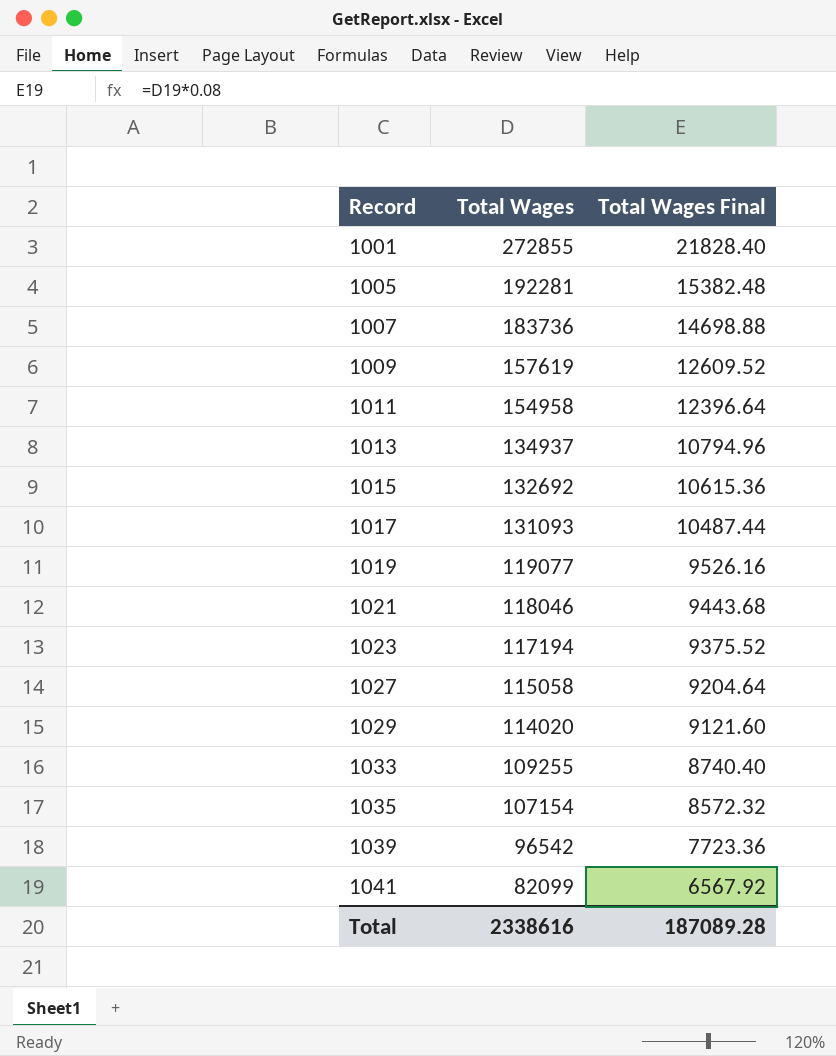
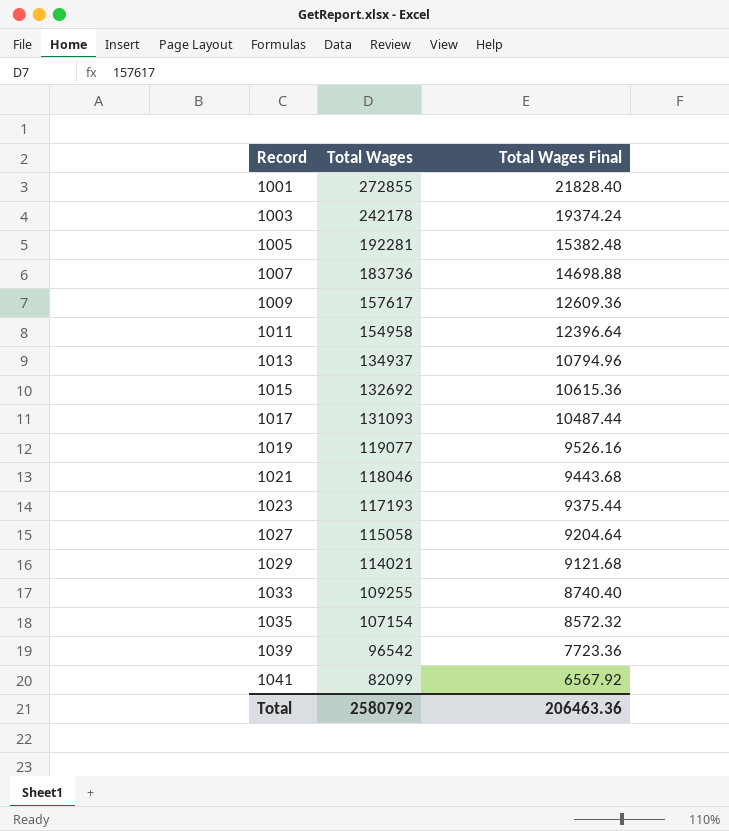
row 1003: none -> 242178 | 19374.24
1009 | Total Wages: 157619 -> 157617
1009 | Total Wages Final: 12609.52 -> 12609.36
1023 | Total Wages: 117194 -> 117193
1023 | Total Wages Final: 9375.52 -> 9375.44
1029 | Total Wages: 114020 -> 114021
1029 | Total Wages Final: 9121.60 -> 9121.68
Total | Total Wages: 2338616 -> 2580792
Total | Total Wages Final: 187089.28 -> 206463.36

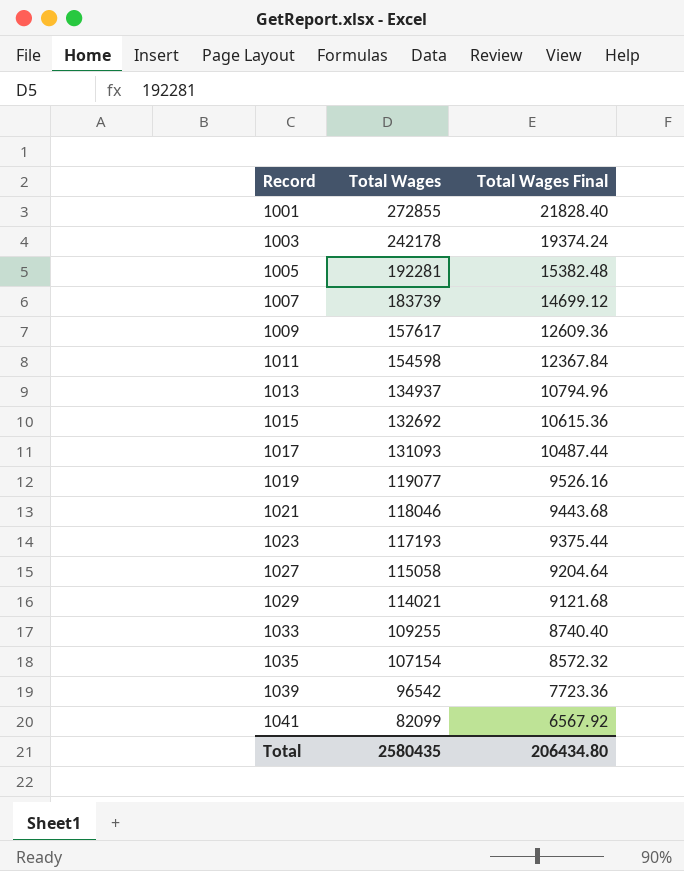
1007 | Total Wages: 183736 -> 183739
1007 | Total Wages Final: 14698.88 -> 14699.12
1011 | Total Wages: 154958 -> 154598
1011 | Total Wages Final: 12396.64 -> 12367.84
Total | Total Wages: 2580792 -> 2580435
Total | Total Wages Final: 206463.36 -> 206434.80

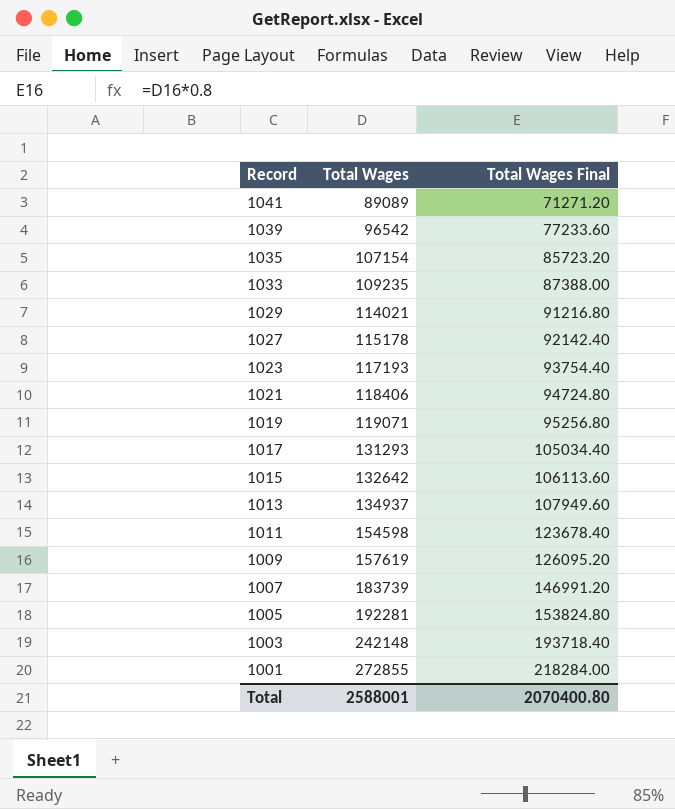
row order: Record ascending -> Record descending
column Total Wages Final | formula: [Total Wages] * 0.08 -> [Total Wages] * 0.8
1041 | Total Wages: 82099 -> 89089
1033 | Total Wages: 109255 -> 109235
1027 | Total Wages: 115058 -> 115178
1021 | Total Wages: 118046 -> 118406
1019 | Total Wages: 119077 -> 119071
1017 | Total Wages: 131093 -> 131293
1015 | Total Wages: 132692 -> 132642
1009 | Total Wages: 157617 -> 157619
1003 | Total Wages: 242178 -> 242148
Total | Total Wages: 2580435 -> 2588001
Total | Total Wages Final: 206434.80 -> 2070400.80

